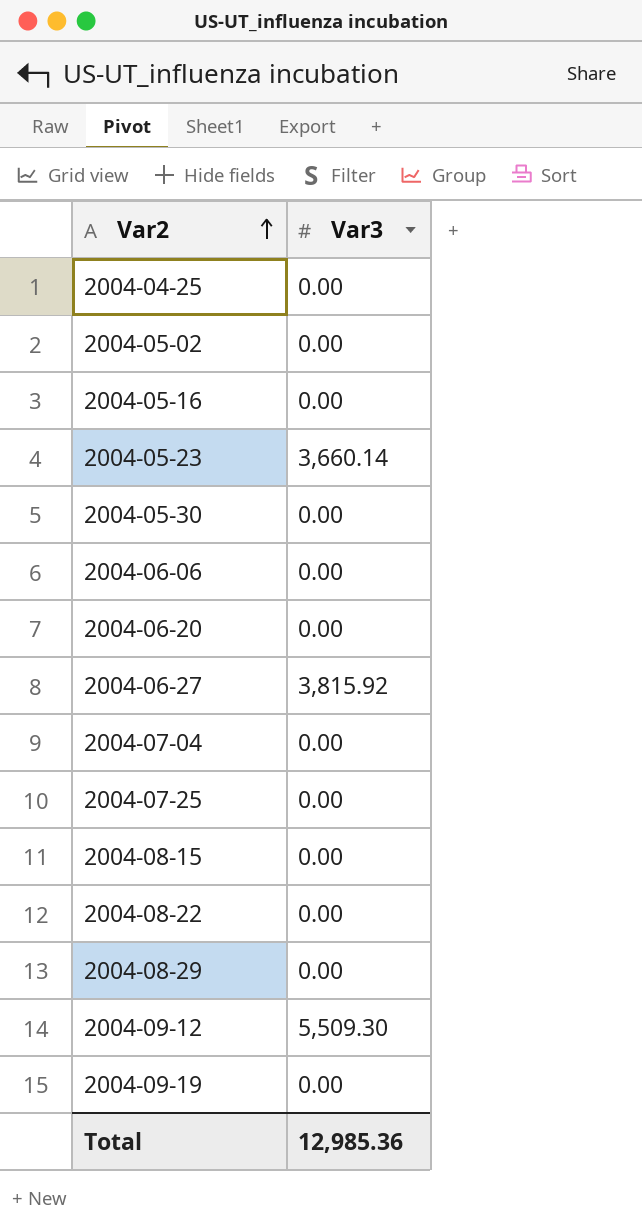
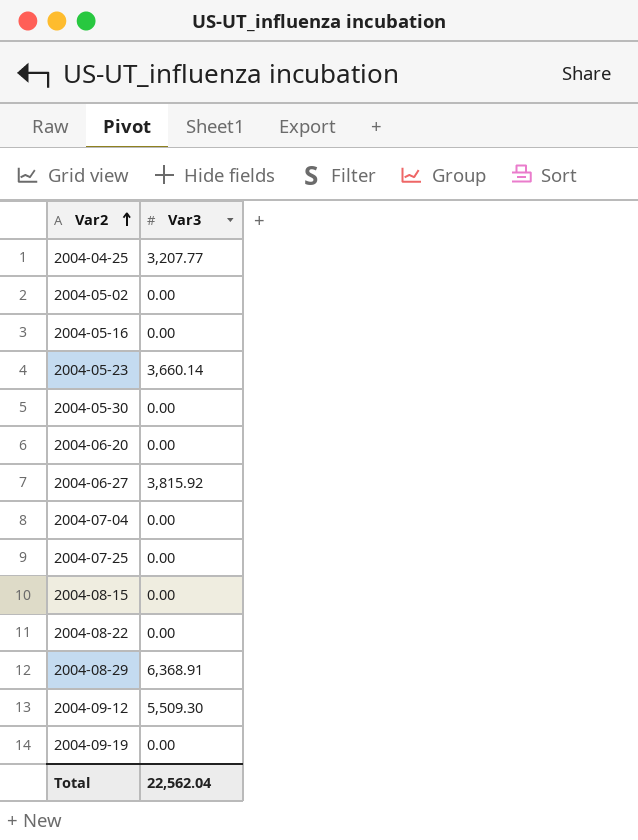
row 2004-06-06: 0.00 -> none
2004-04-25 | Var3: 0.00 -> 3,207.77
2004-08-29 | Var3: 0.00 -> 6,368.91
Total | Var3: 12,985.36 -> 22,562.04

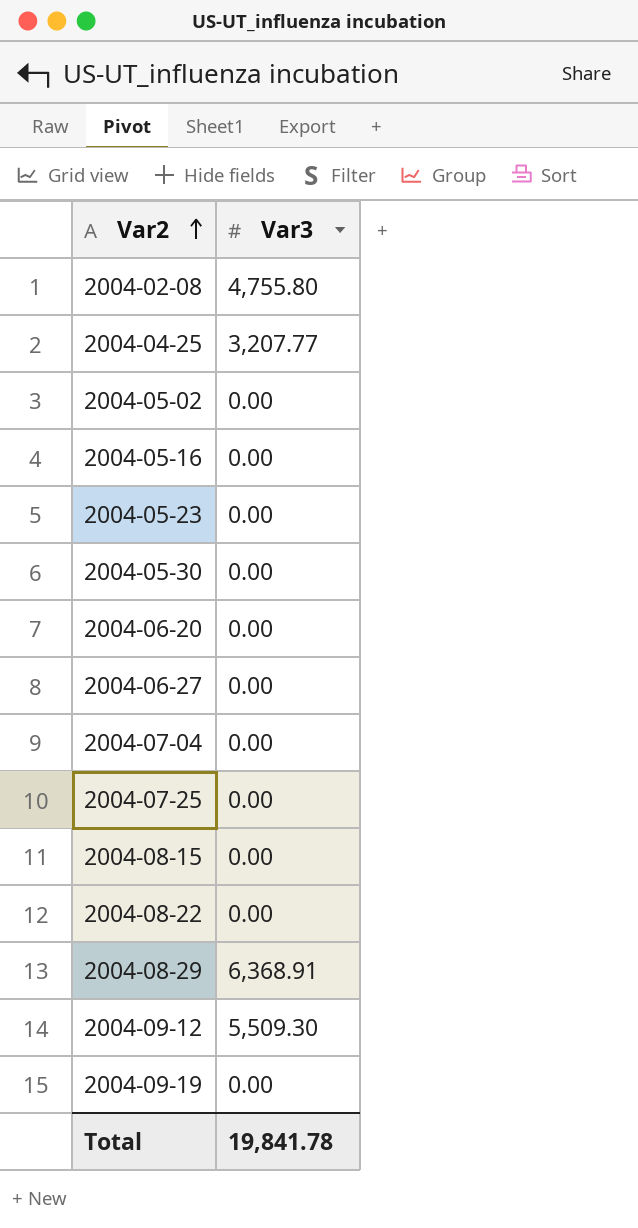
row 2004-02-08: none -> 4,755.80
2004-05-23 | Var3: 3,660.14 -> 0.00
2004-06-27 | Var3: 3,815.92 -> 0.00
Total | Var3: 22,562.04 -> 19,841.78

